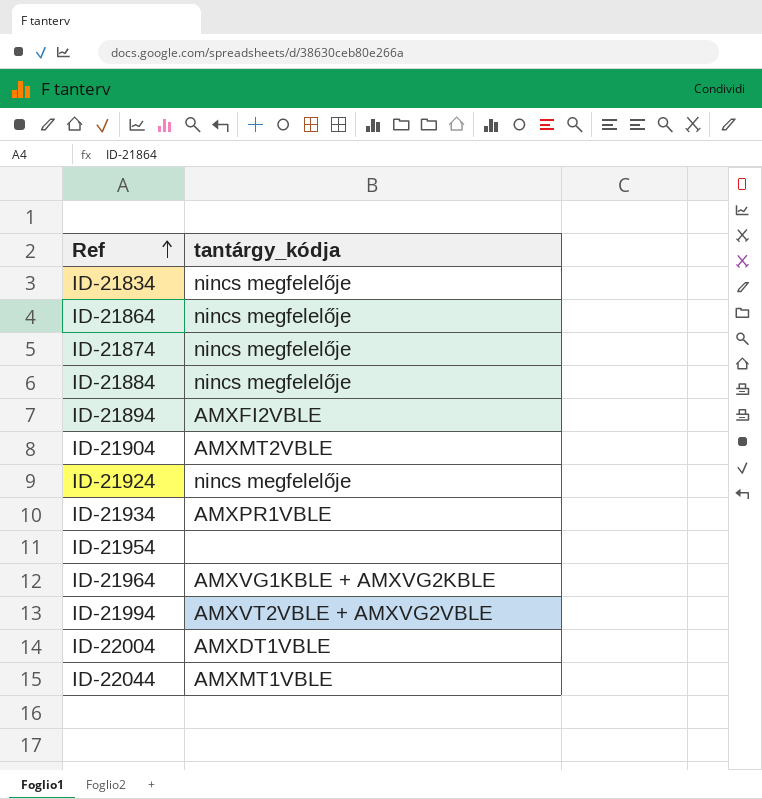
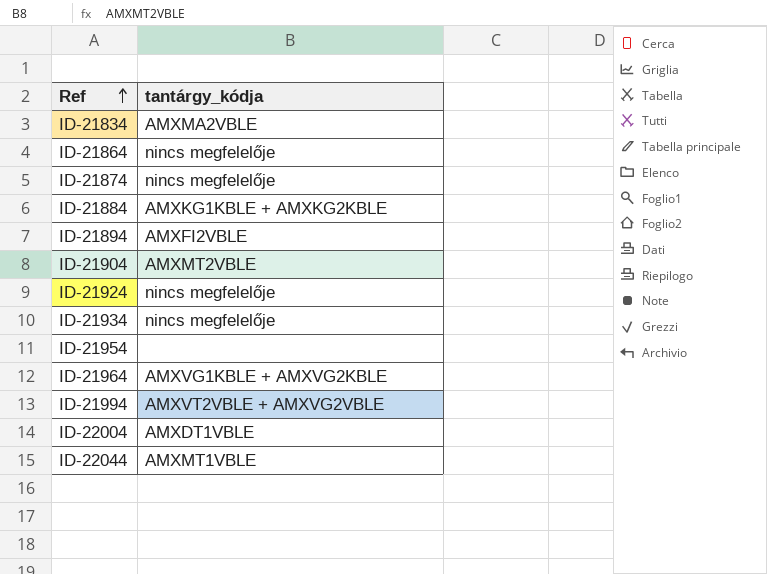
ID-21834 | tantárgy_kódja: nincs megfelelője -> AMXMA2VBLE
ID-21884 | tantárgy_kódja: nincs megfelelője -> AMXKG1KBLE + AMXKG2KBLE
ID-21934 | tantárgy_kódja: AMXPR1VBLE -> nincs megfelelője

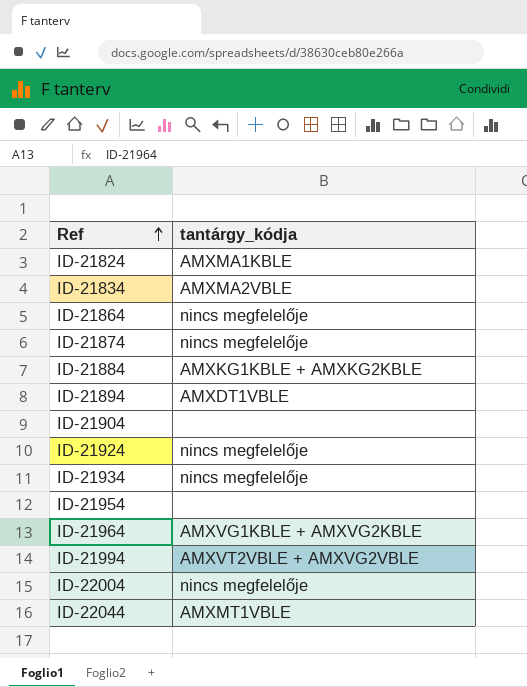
row ID-21824: none -> AMXMA1KBLE
ID-21894 | tantárgy_kódja: AMXFI2VBLE -> AMXDT1VBLE
ID-21904 | tantárgy_kódja: AMXMT2VBLE -> none
ID-22004 | tantárgy_kódja: AMXDT1VBLE -> nincs megfelelője

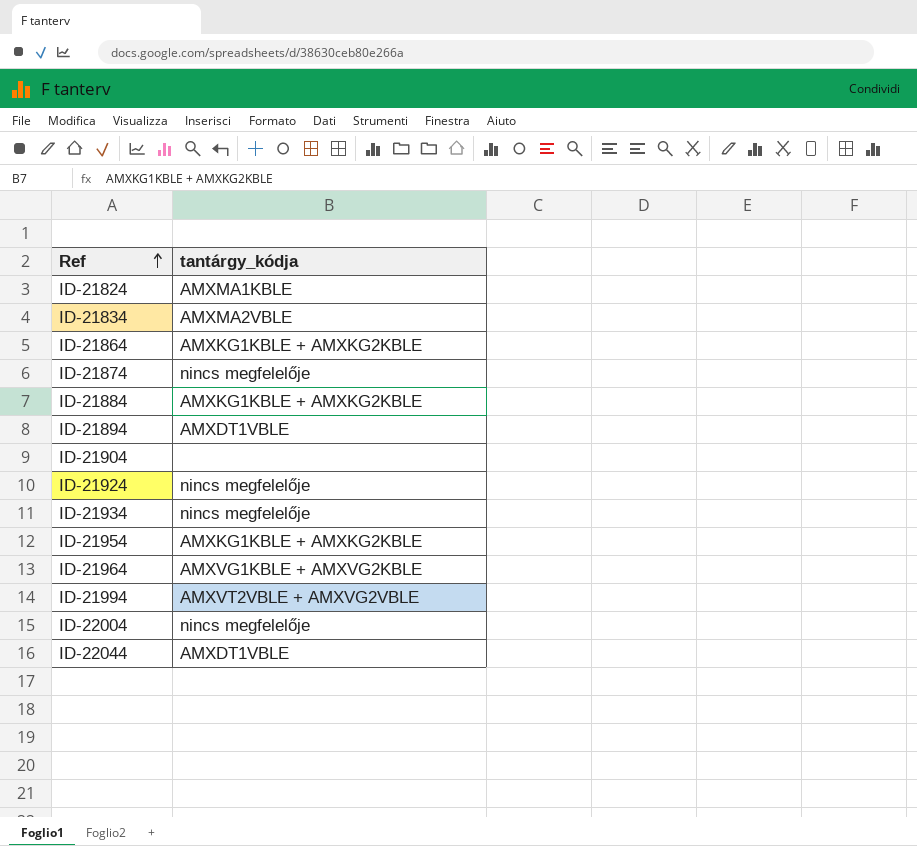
ID-21864 | tantárgy_kódja: nincs megfelelője -> AMXKG1KBLE + AMXKG2KBLE
ID-21954 | tantárgy_kódja: none -> AMXKG1KBLE + AMXKG2KBLE
ID-22044 | tantárgy_kódja: AMXMT1VBLE -> AMXDT1VBLE

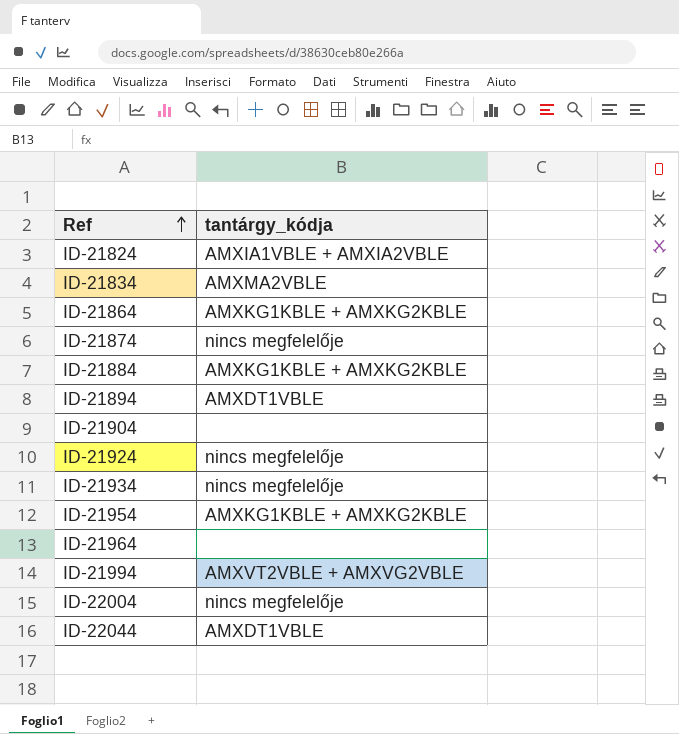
ID-21824 | tantárgy_kódja: AMXMA1KBLE -> AMXIA1VBLE + AMXIA2VBLE
ID-21964 | tantárgy_kódja: AMXVG1KBLE + AMXVG2KBLE -> none

